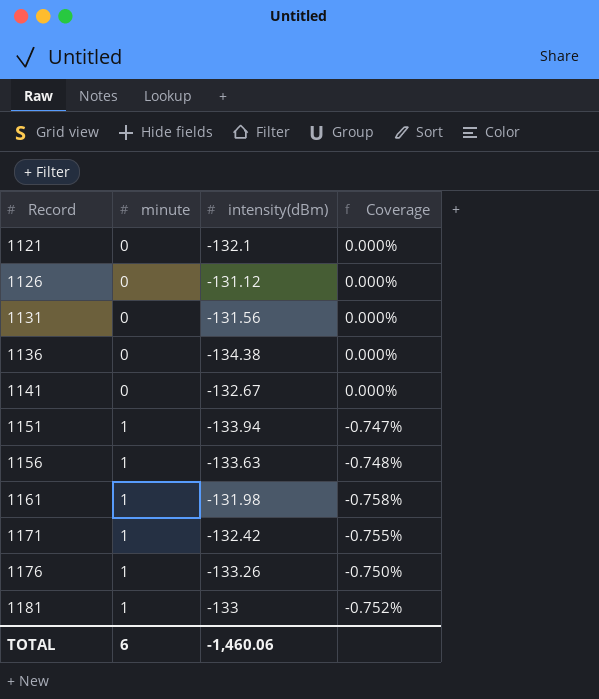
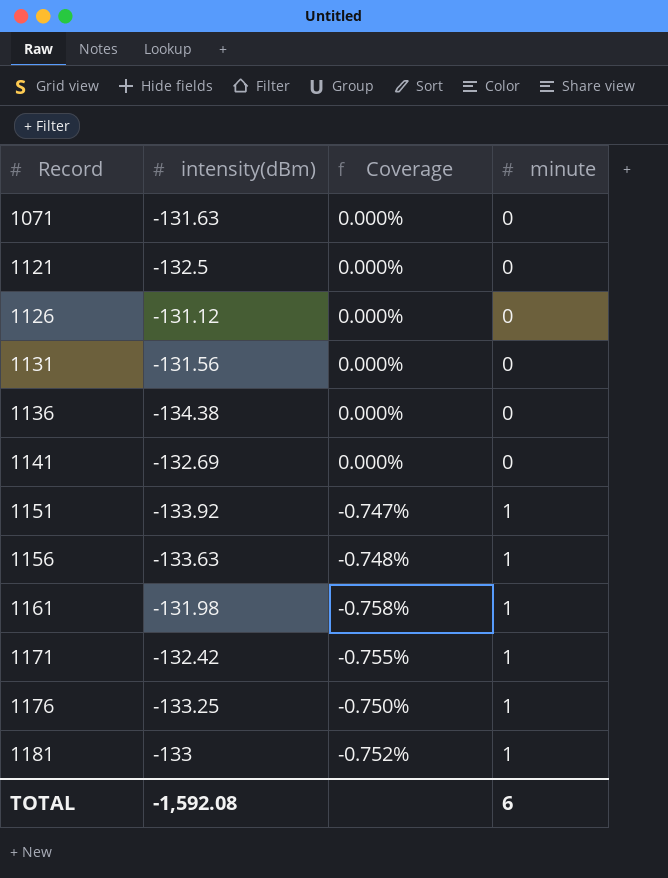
column minute | position: 2 -> 4
row 1071: none -> -131.63 | 0.000% | 0
1121 | intensity(dBm): -132.1 -> -132.5
1141 | intensity(dBm): -132.67 -> -132.69
1151 | intensity(dBm): -133.94 -> -133.92
1176 | intensity(dBm): -133.26 -> -133.25
TOTAL | intensity(dBm): -1,460.06 -> -1,592.08

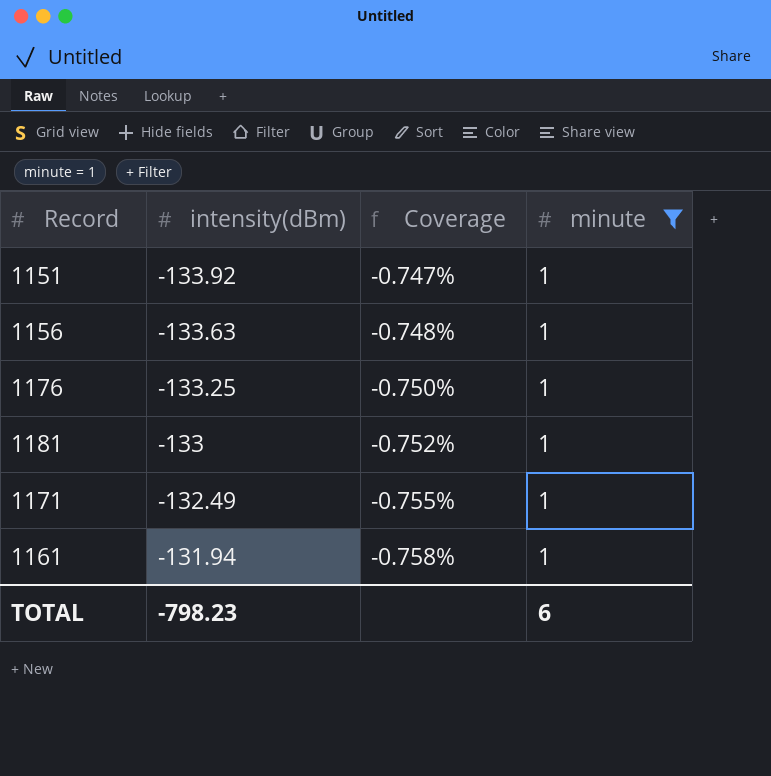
filter: none -> minute = 1
row order: Record ascending -> intensity(dBm) ascending
1171 | intensity(dBm): -132.42 -> -132.49
1161 | intensity(dBm): -131.98 -> -131.94
TOTAL | intensity(dBm): -1,592.08 -> -798.23

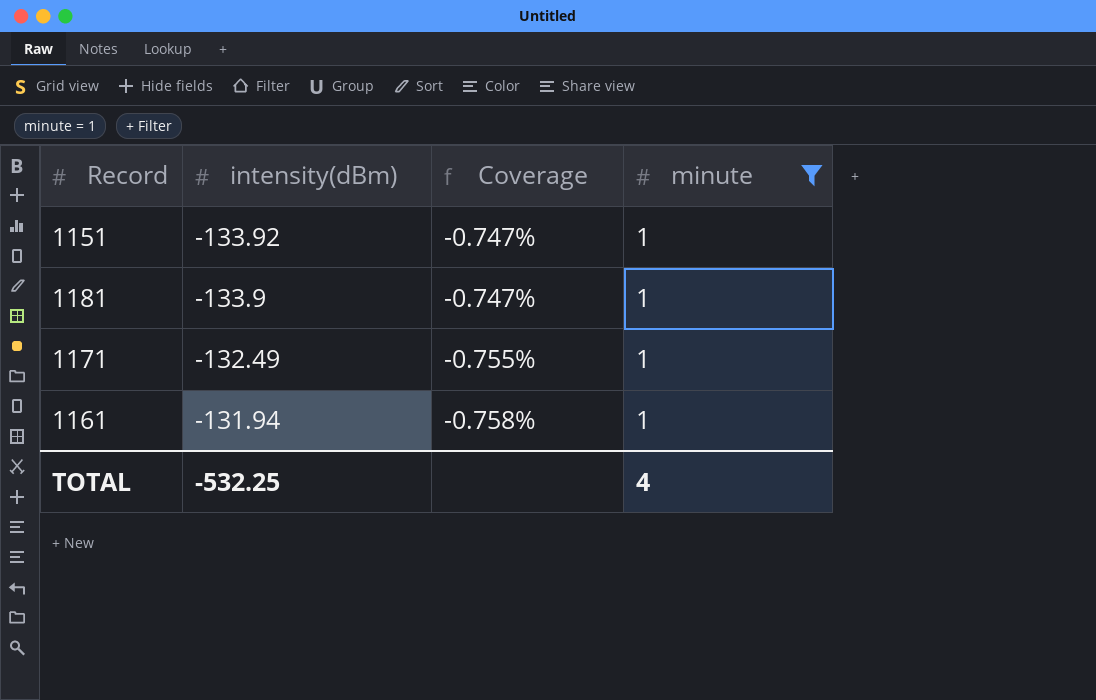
row 1156: -133.63 | -0.748% | 1 -> none
row 1176: -133.25 | -0.750% | 1 -> none
1181 | intensity(dBm): -133 -> -133.9
1181 | Coverage: -0.752% -> -0.747%
TOTAL | intensity(dBm): -798.23 -> -532.25
TOTAL | minute: 6 -> 4

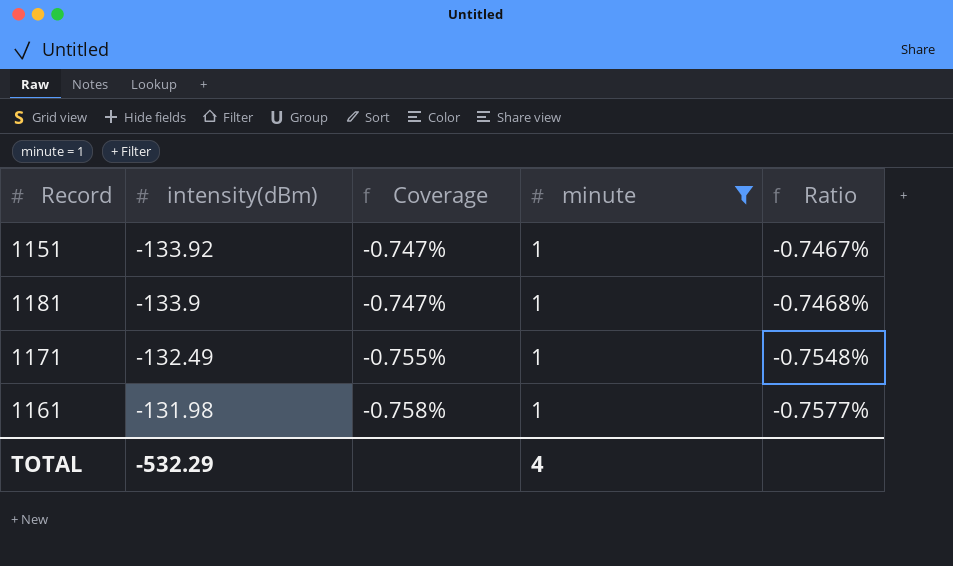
column Ratio | formula: none -> [minute] / [intensity(dBm)]
1161 | intensity(dBm): -131.94 -> -131.98
TOTAL | intensity(dBm): -532.25 -> -532.29

